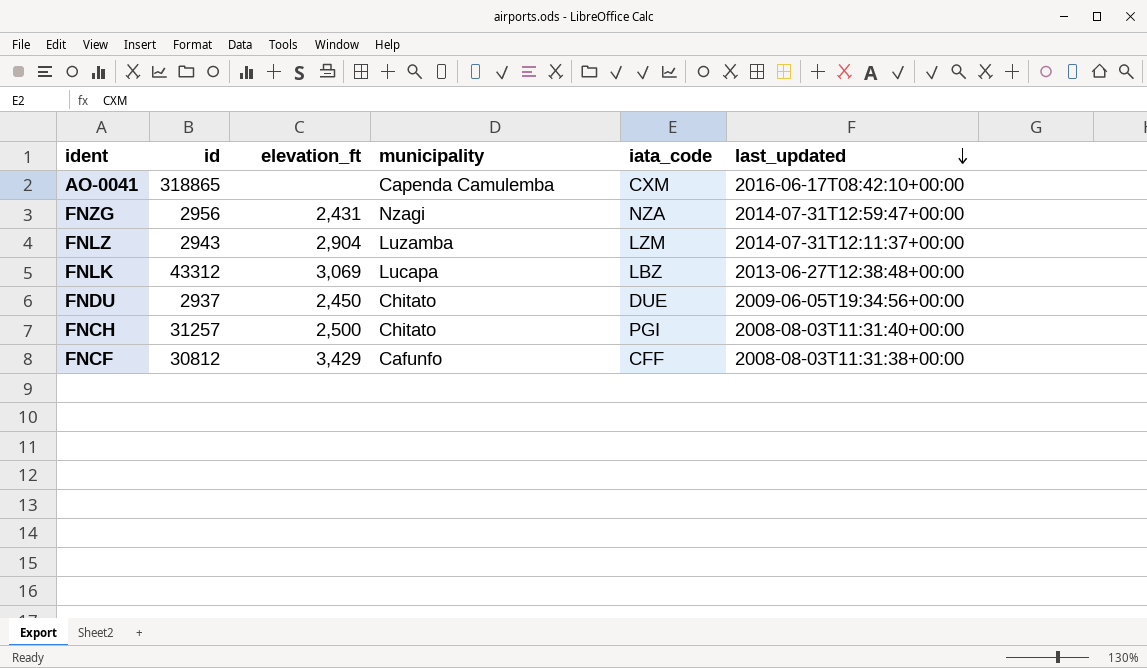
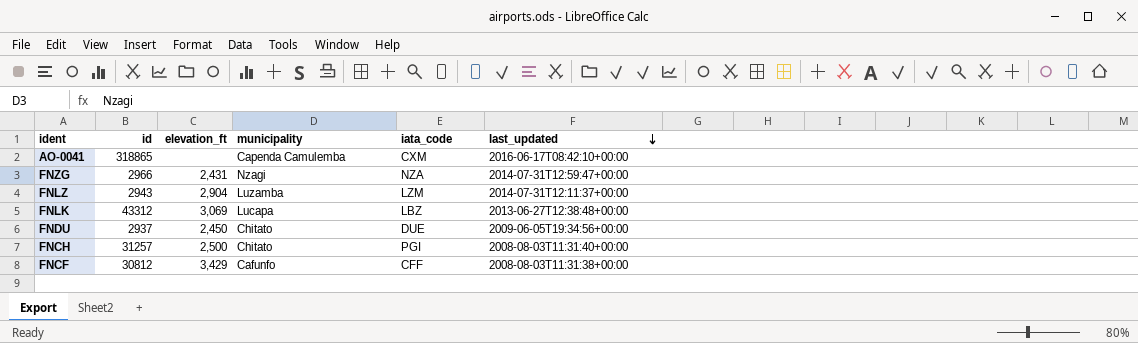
FNZG | id: 2956 -> 2966

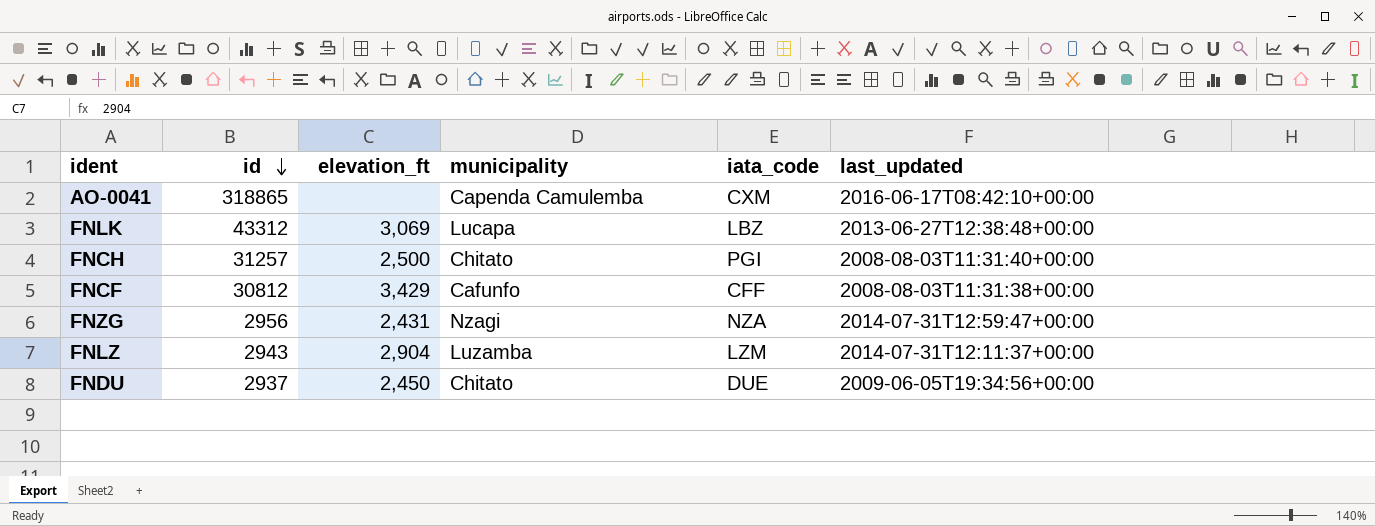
row order: last_updated descending -> id descending
FNZG | id: 2966 -> 2956

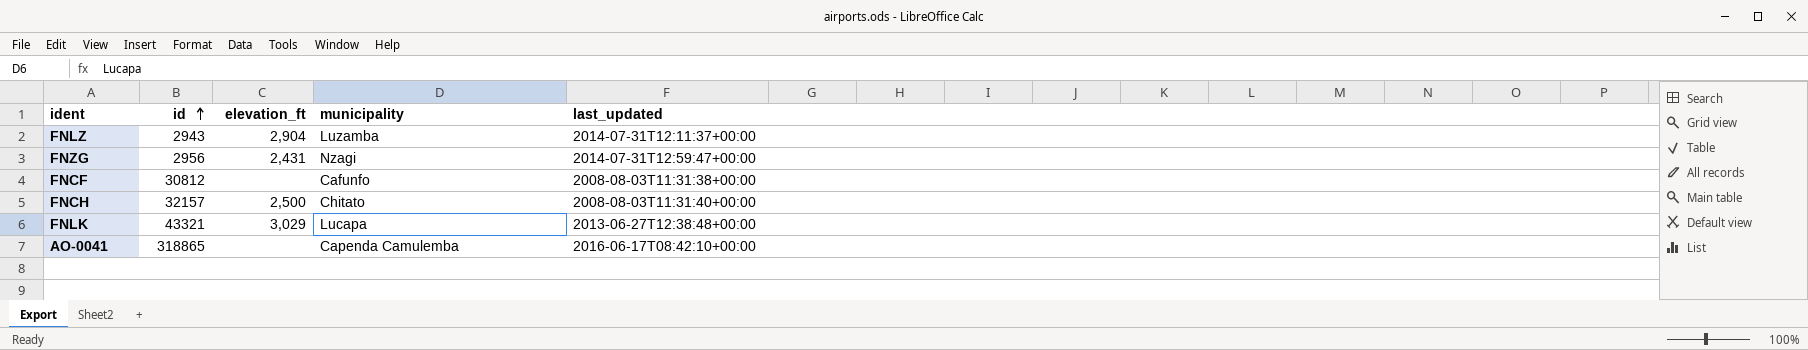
row order: id descending -> id ascending
column iata_code | position: 5 -> none
row FNDU: 2937 | 2,450 | Chitato | DUE | 2009-06-05T19:34:56+00:00 -> none
FNCF | elevation_ft: 3,429 -> none
FNCH | id: 31257 -> 32157
FNLK | id: 43312 -> 43321
FNLK | elevation_ft: 3,069 -> 3,029

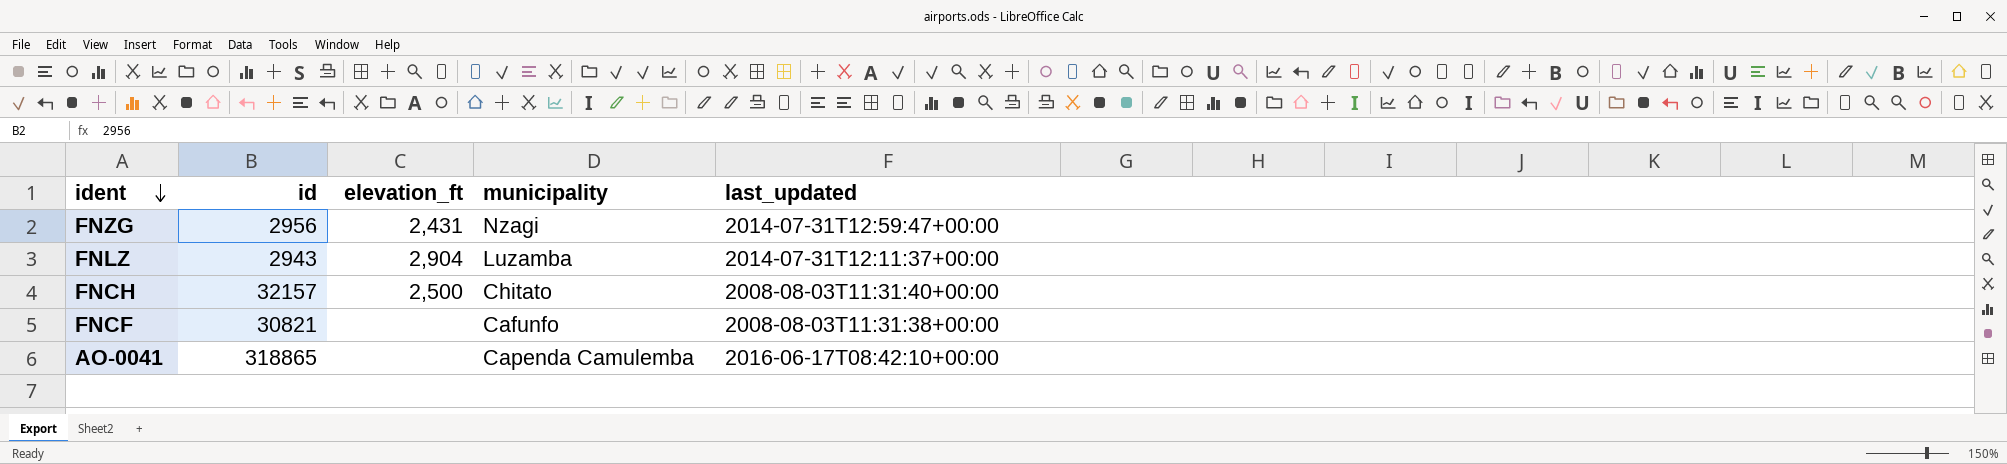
row order: id ascending -> ident descending
row FNLK: 43321 | 3,029 | Lucapa | 2013-06-27T12:38:48+00:00 -> none
FNCF | id: 30812 -> 30821

